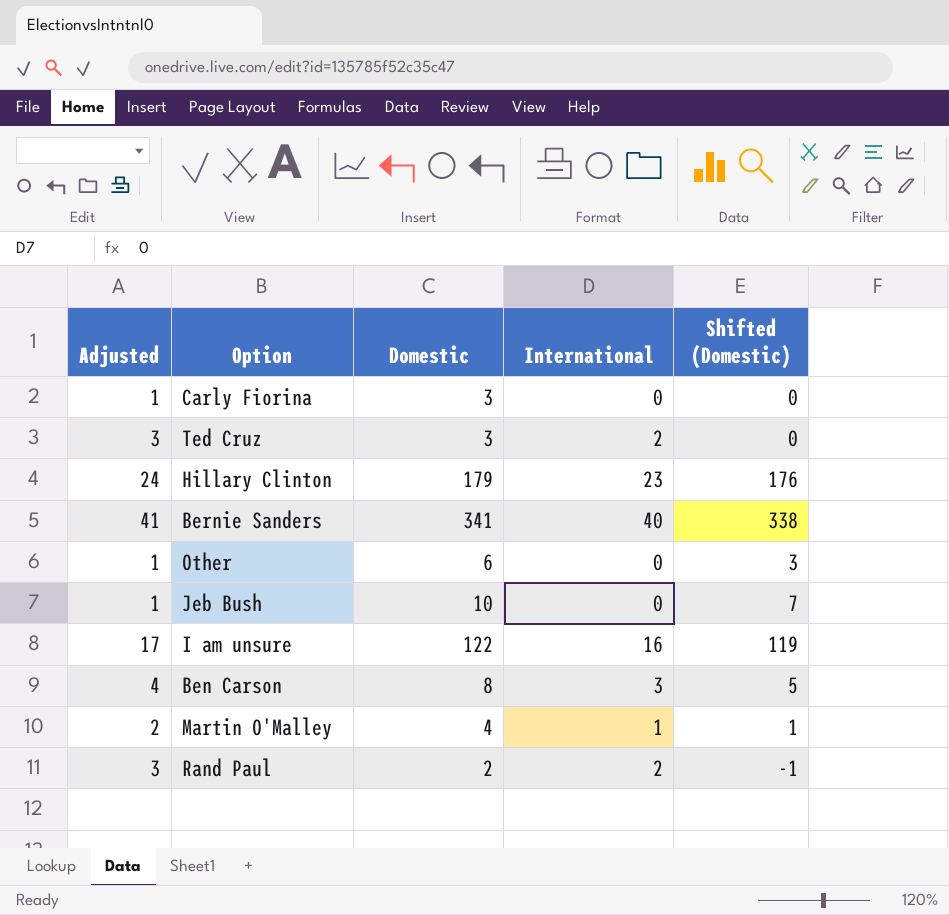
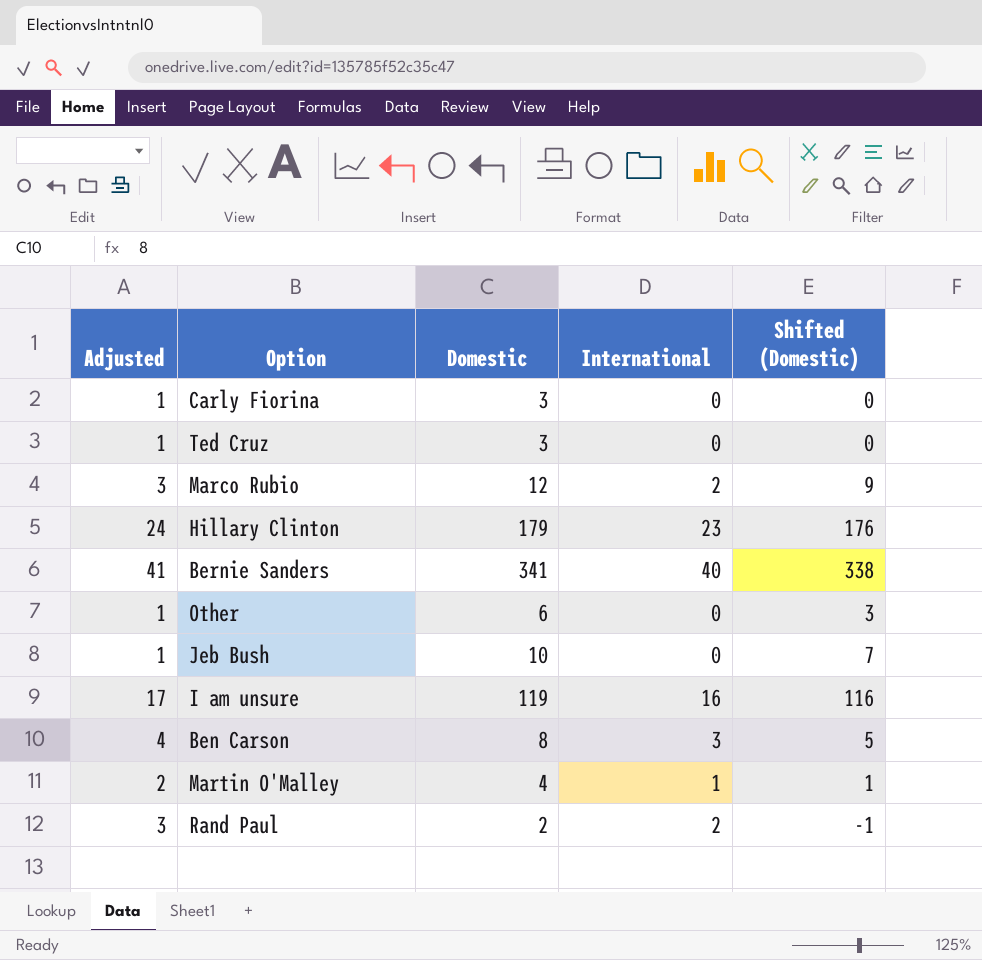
Ted Cruz | Adjusted: 3 -> 1
Ted Cruz | International: 2 -> 0
row Marco Rubio: none -> 3 | 12 | 2 | 9
I am unsure | Domestic: 122 -> 119
I am unsure | Shifted (Domestic): 119 -> 116

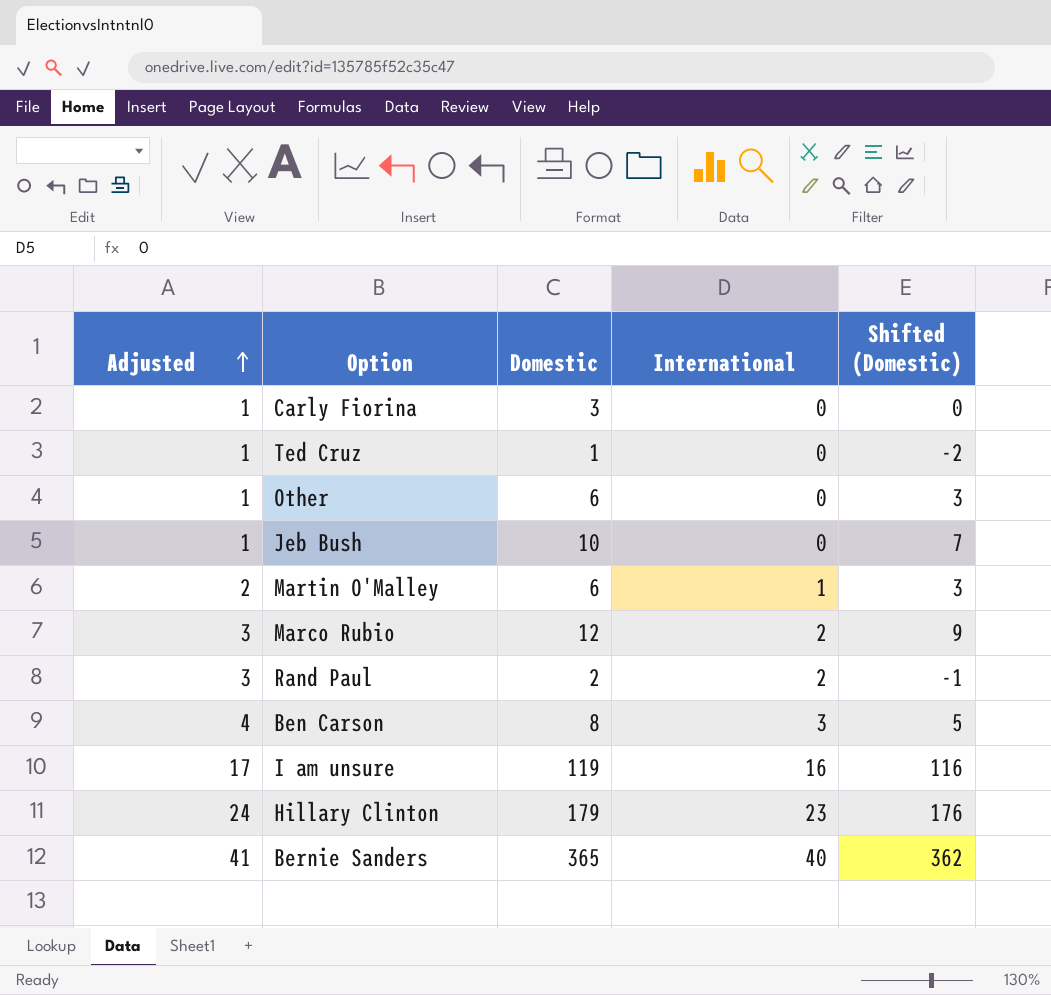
row order: none -> Adjusted ascending
Ted Cruz | Domestic: 3 -> 1
Ted Cruz | Shifted (Domestic): 0 -> -2
Martin O'Malley | Domestic: 4 -> 6
Martin O'Malley | Shifted (Domestic): 1 -> 3
Bernie Sanders | Domestic: 341 -> 365
Bernie Sanders | Shifted (Domestic): 338 -> 362

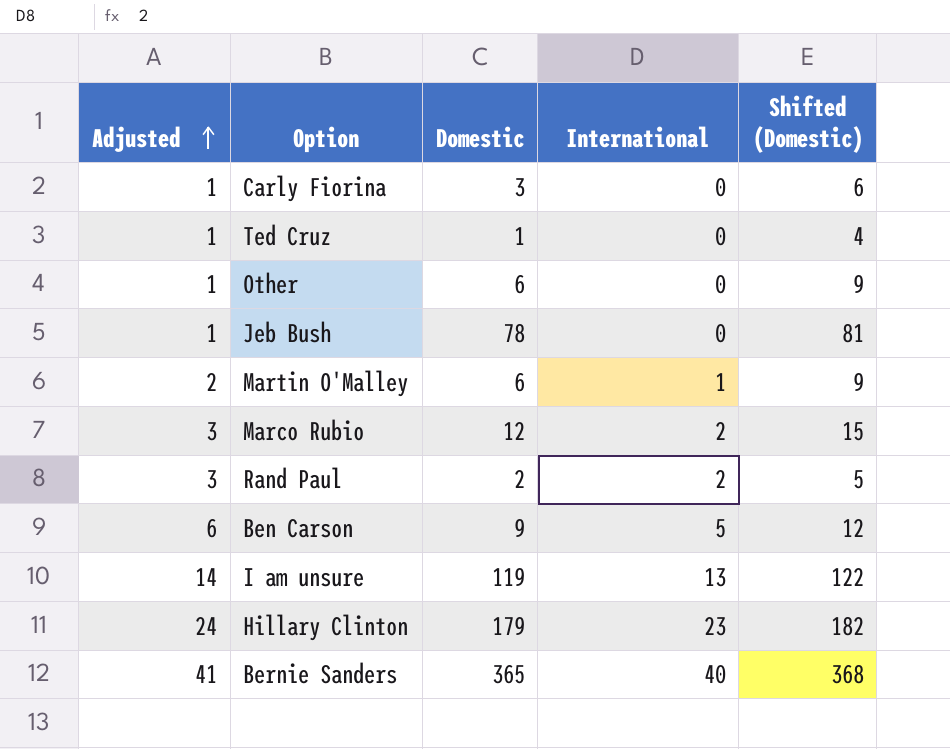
column Shifted (Domestic) | formula: [Domestic] - 3 -> [Domestic] + 3
Jeb Bush | Domestic: 10 -> 78
Ben Carson | Adjusted: 4 -> 6
Ben Carson | Domestic: 8 -> 9
Ben Carson | International: 3 -> 5
I am unsure | Adjusted: 17 -> 14
I am unsure | International: 16 -> 13

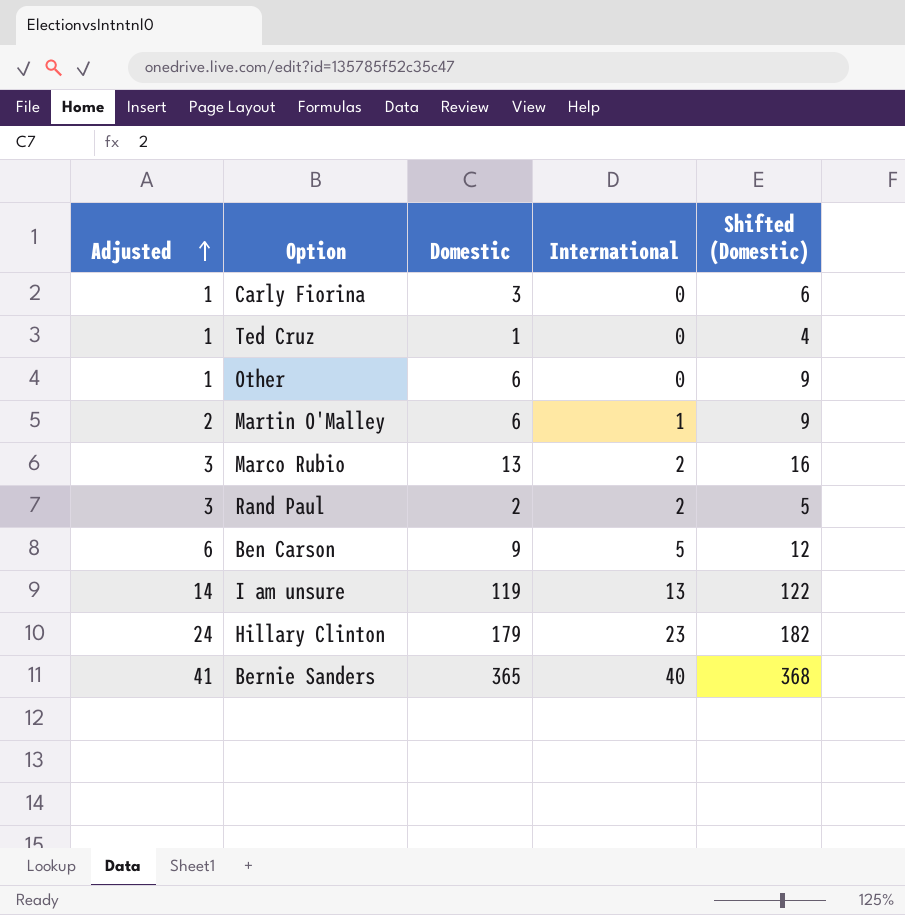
row Jeb Bush: 1 | 78 | 0 | 81 -> none
Marco Rubio | Domestic: 12 -> 13
Marco Rubio | Shifted (Domestic): 15 -> 16

